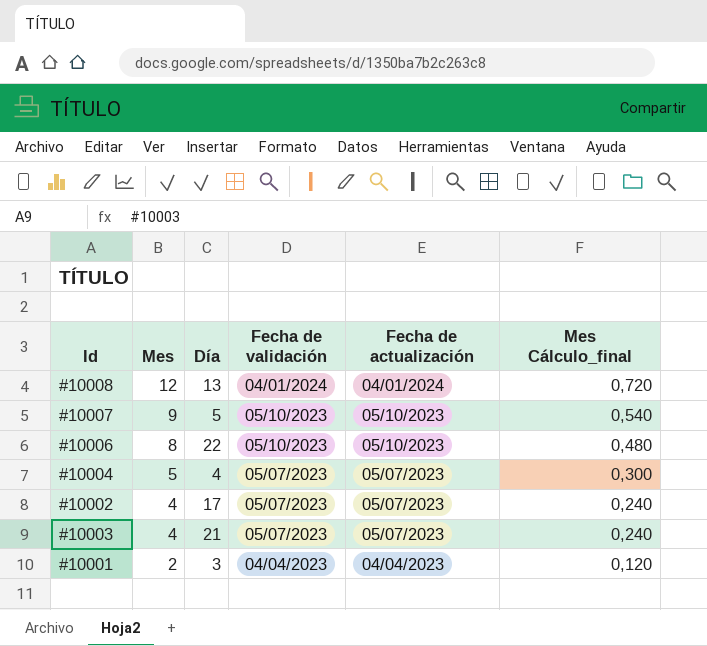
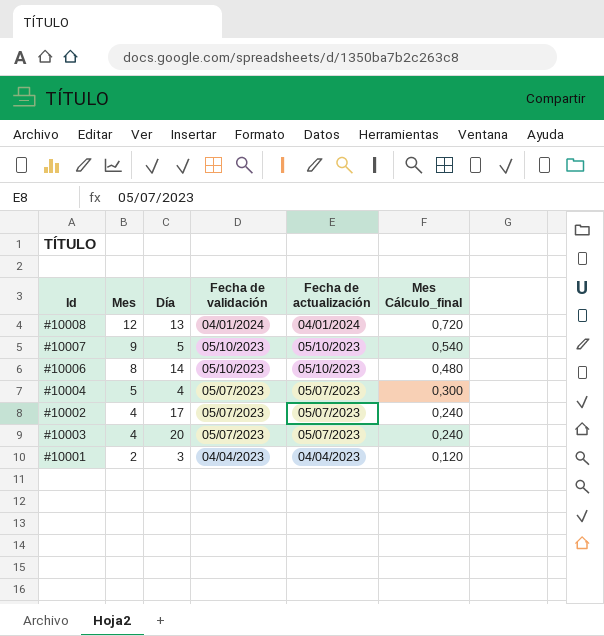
#10006 | Día: 22 -> 14
#10003 | Día: 21 -> 20

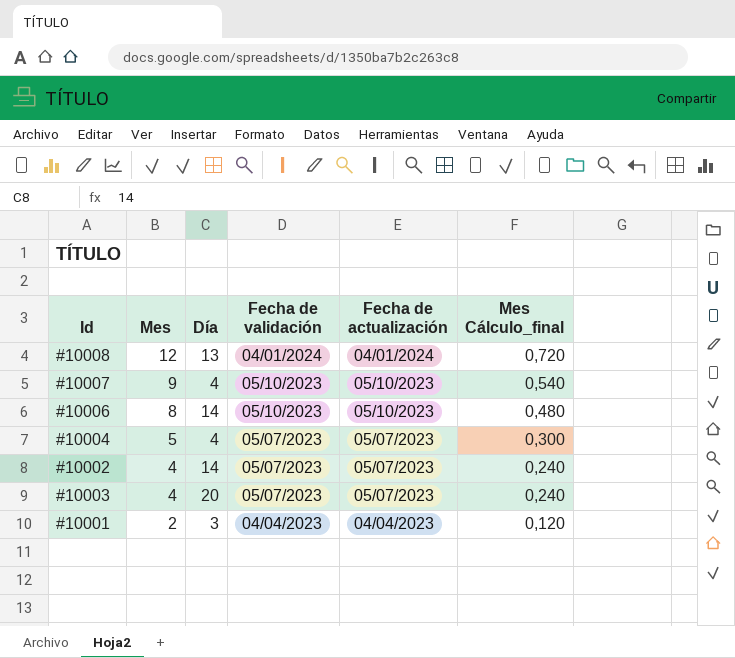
#10007 | Día: 5 -> 4
#10002 | Día: 17 -> 14

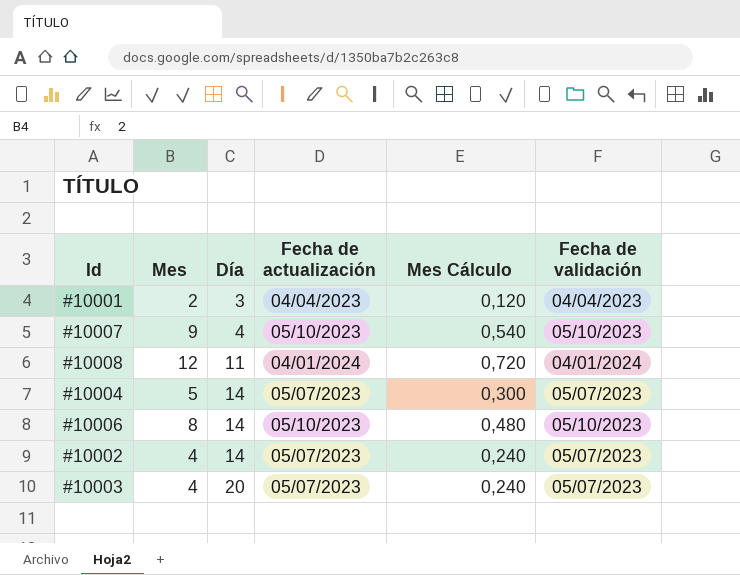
row order: Mes descending -> Día ascending
column name: Mes Cálculo_final -> Mes Cálculo
column Fecha de validación | position: 4 -> 6
#10008 | Día: 13 -> 11
#10004 | Día: 4 -> 14

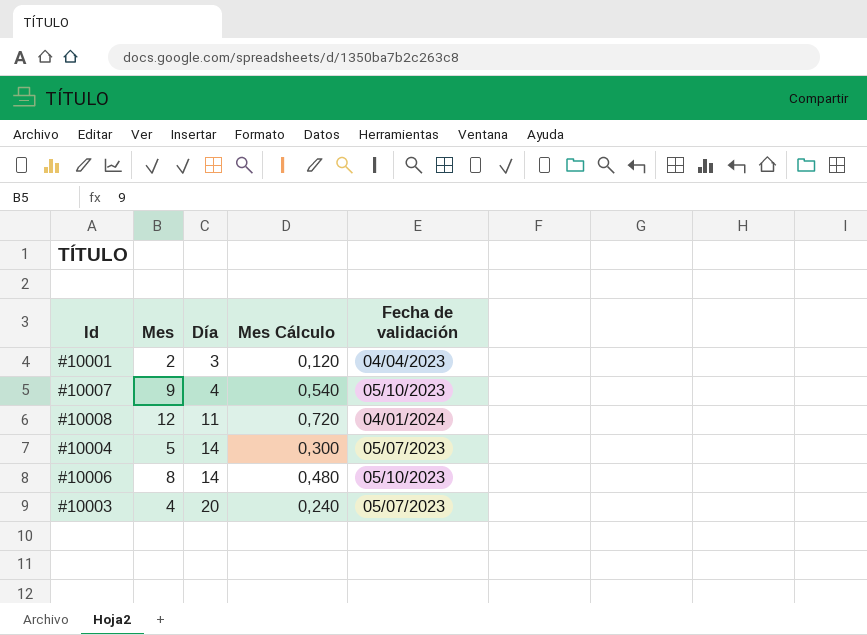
column Fecha de actualización | position: 4 -> none
row #10002: 4 | 14 | 05/07/2023 | 0,240 | 05/07/2023 -> none

